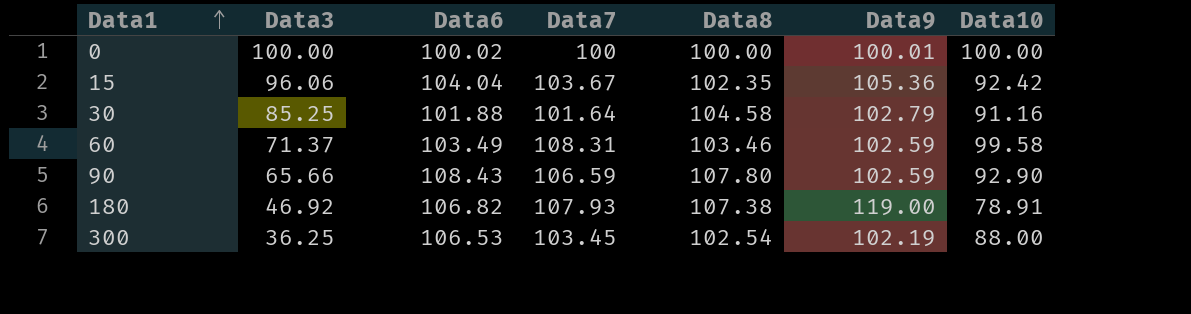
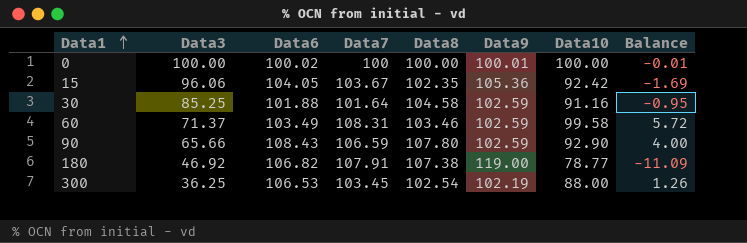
column Balance | formula: none -> [Data7] - [Data9]
15 | Data6: 104.04 -> 104.05
30 | Data9: 102.79 -> 102.59
180 | Data7: 107.93 -> 107.91
180 | Data10: 78.91 -> 78.77

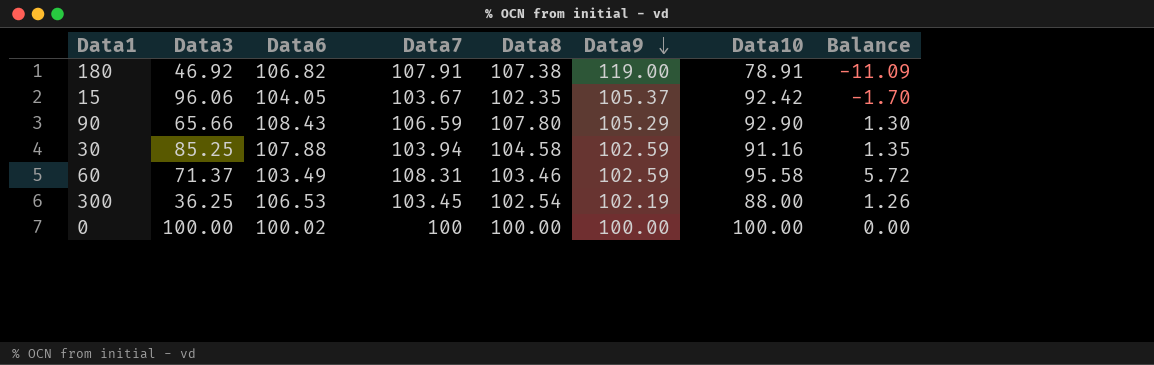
row order: Data1 ascending -> Data9 descending
180 | Data10: 78.77 -> 78.91
15 | Data9: 105.36 -> 105.37
15 | Balance: -1.69 -> -1.70
90 | Data9: 102.59 -> 105.29
90 | Balance: 4.00 -> 1.30
30 | Data6: 101.88 -> 107.88
30 | Data7: 101.64 -> 103.94
30 | Balance: -0.95 -> 1.35
60 | Data10: 99.58 -> 95.58
0 | Data9: 100.01 -> 100.00
0 | Balance: -0.01 -> 0.00

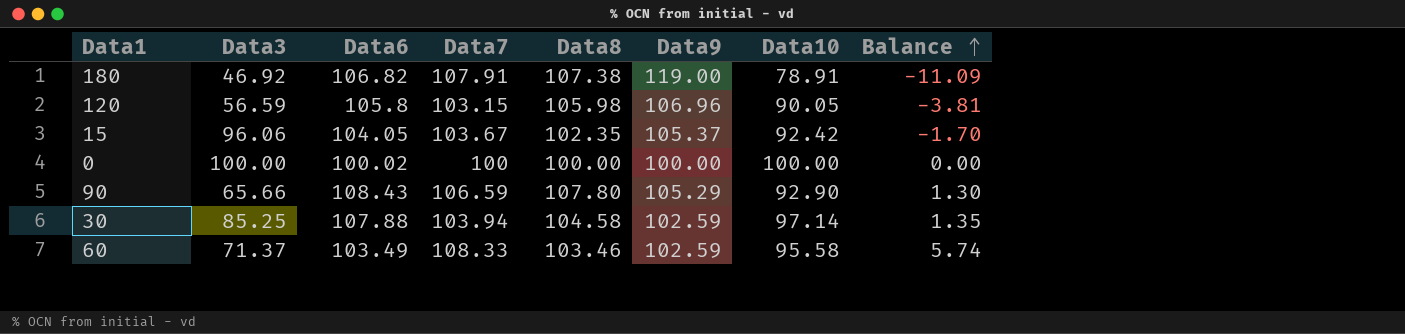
row order: Data9 descending -> Balance ascending
row 300: 36.25 | 106.53 | 103.45 | 102.54 | 102.19 | 88.00 | 1.26 -> none
row 120: none -> 56.59 | 105.8 | 103.15 | 105.98 | 106.96 | 90.05 | -3.81
30 | Data10: 91.16 -> 97.14
60 | Data7: 108.31 -> 108.33
60 | Balance: 5.72 -> 5.74

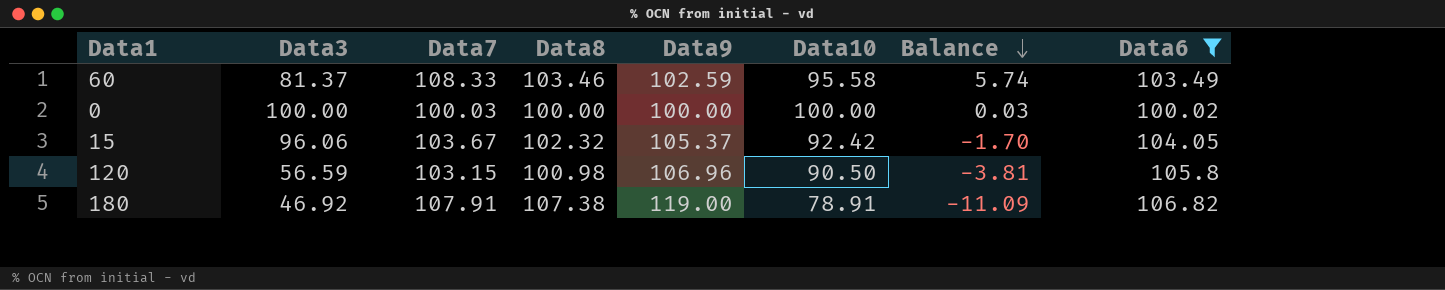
filter: none -> Data6 <= 106.82
row order: Balance ascending -> Balance descending
column Data6 | position: 3 -> 8
60 | Data3: 71.37 -> 81.37
0 | Data7: 100 -> 100.03
0 | Balance: 0.00 -> 0.03
15 | Data8: 102.35 -> 102.32
120 | Data8: 105.98 -> 100.98
120 | Data10: 90.05 -> 90.50

